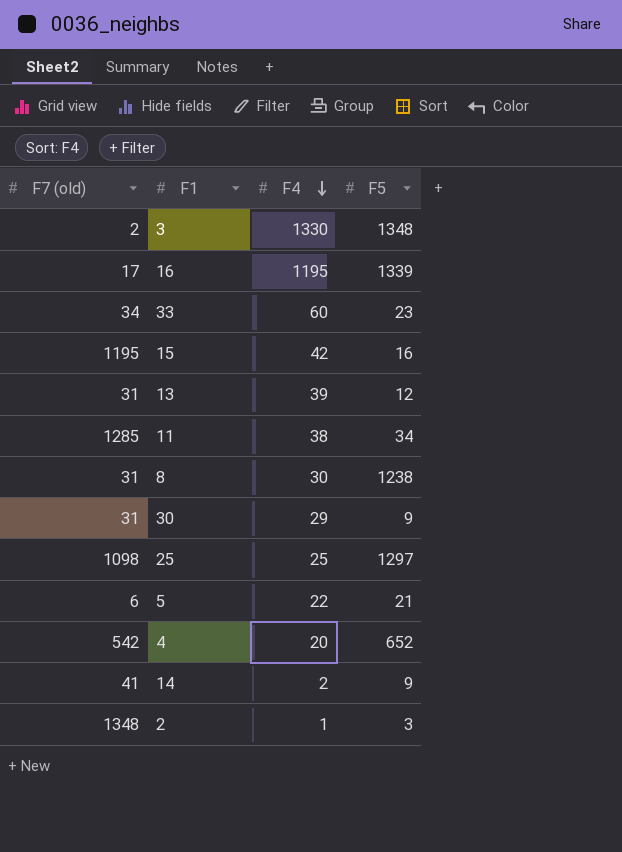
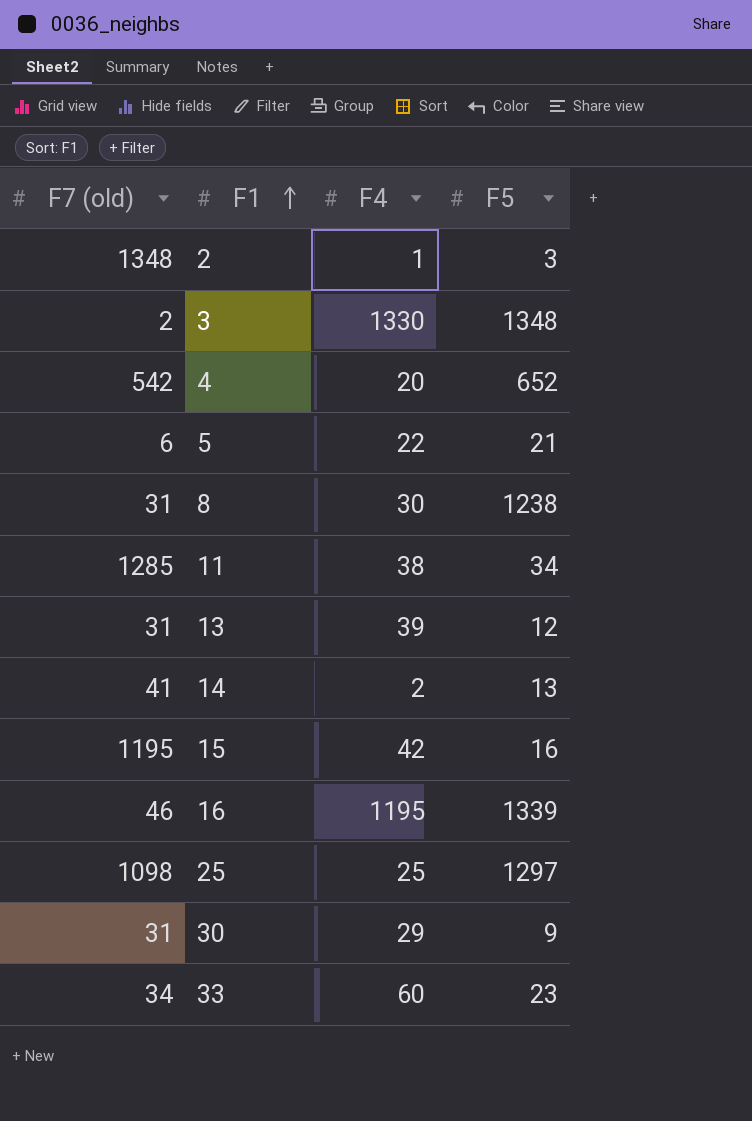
row order: F4 descending -> F1 ascending
14 | F5: 9 -> 13
16 | F7 (old): 17 -> 46

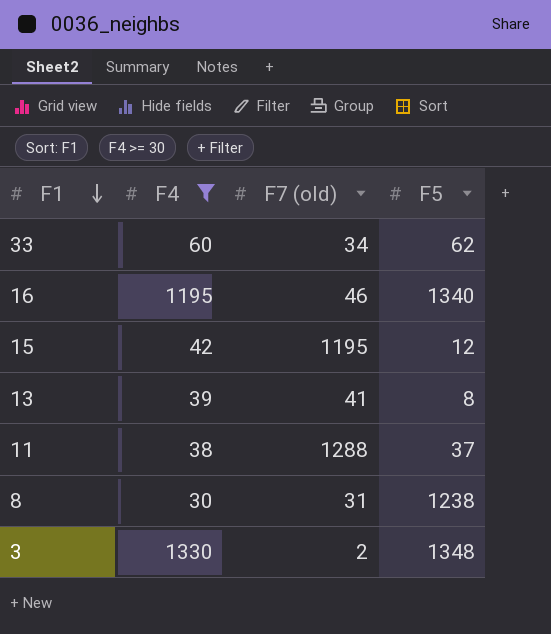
filter: none -> F4 >= 30
row order: F1 ascending -> F1 descending
column F7 (old) | position: 1 -> 3
33 | F5: 23 -> 62
16 | F5: 1339 -> 1340
15 | F5: 16 -> 12
13 | F7 (old): 31 -> 41
13 | F5: 12 -> 8
11 | F7 (old): 1285 -> 1288
11 | F5: 34 -> 37

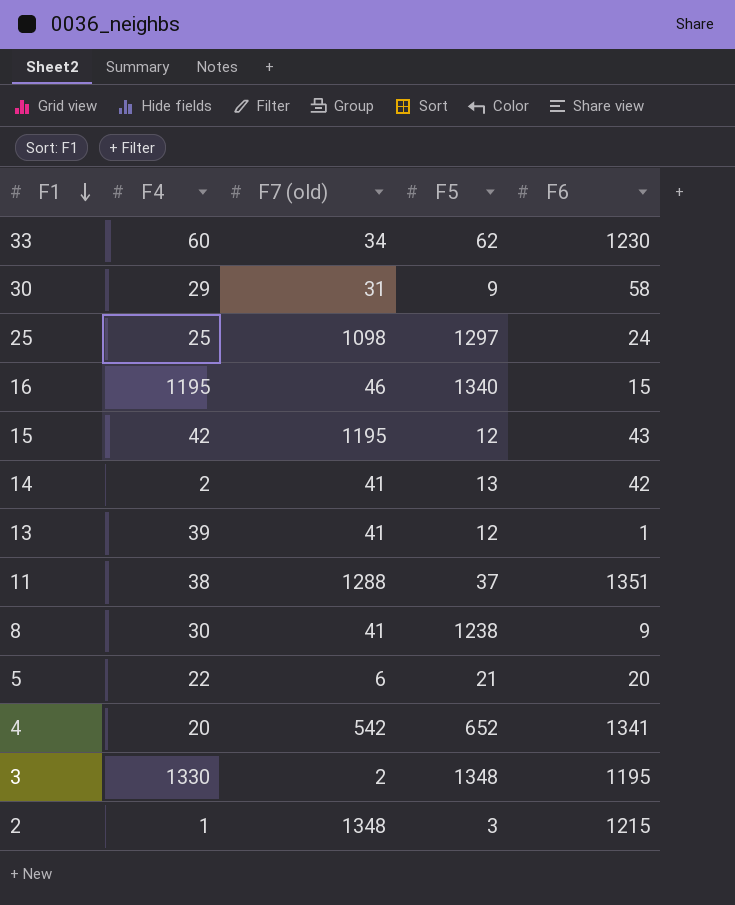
filter: F4 >= 30 -> none
column F6 | position: none -> 5
13 | F5: 8 -> 12
8 | F7 (old): 31 -> 41

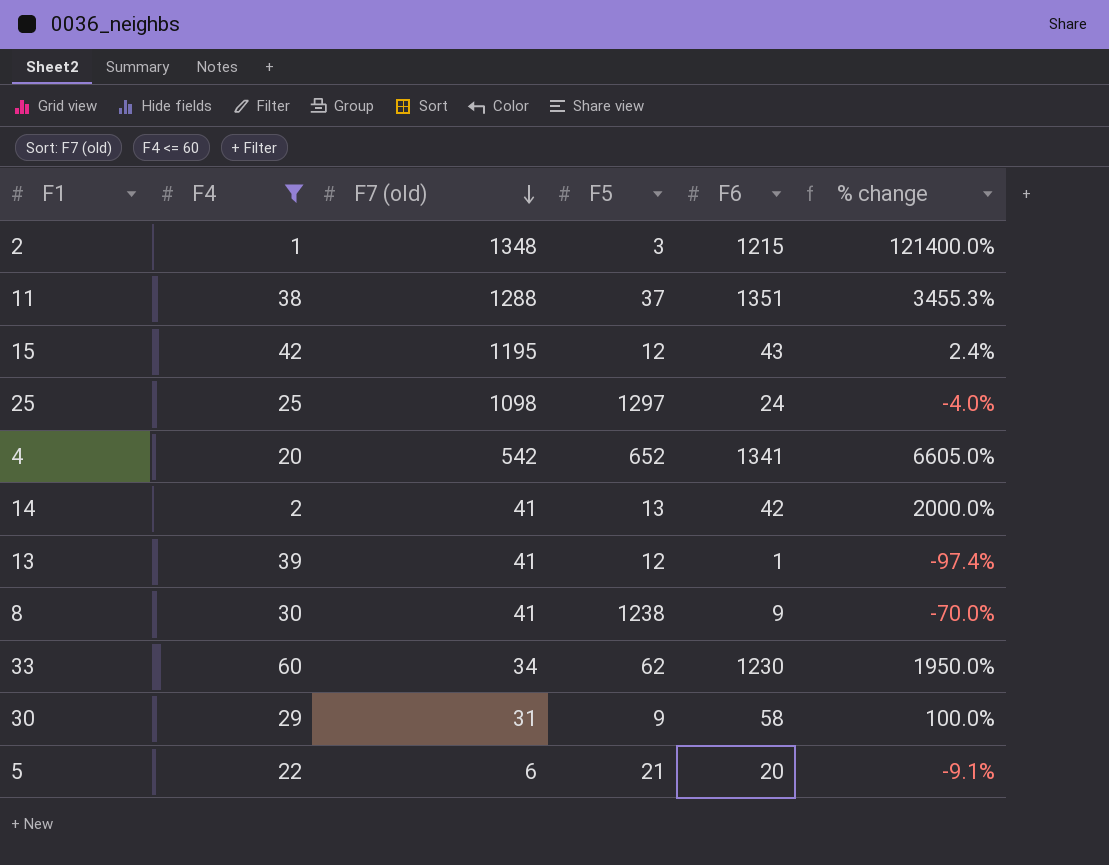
filter: none -> F4 <= 60
row order: F1 descending -> F7 (old) descending
column % change | formula: none -> ([F6] - [F4]) / [F4]

